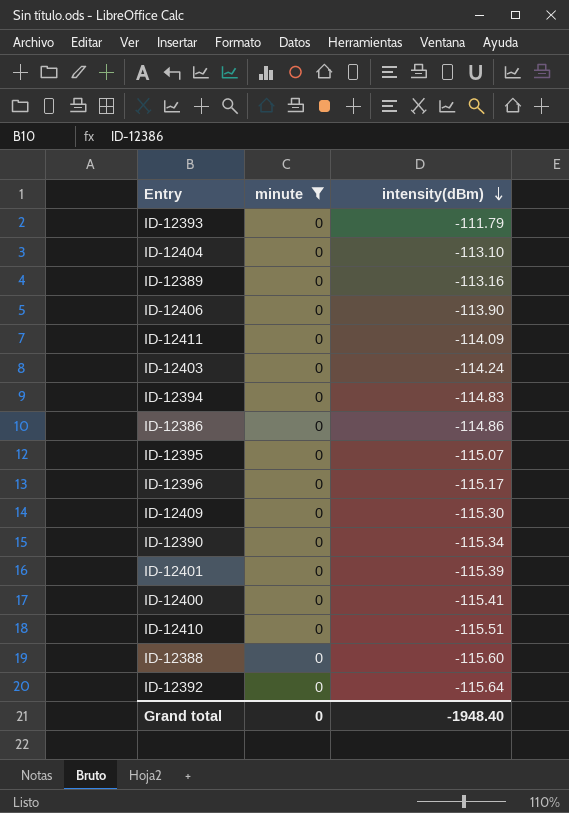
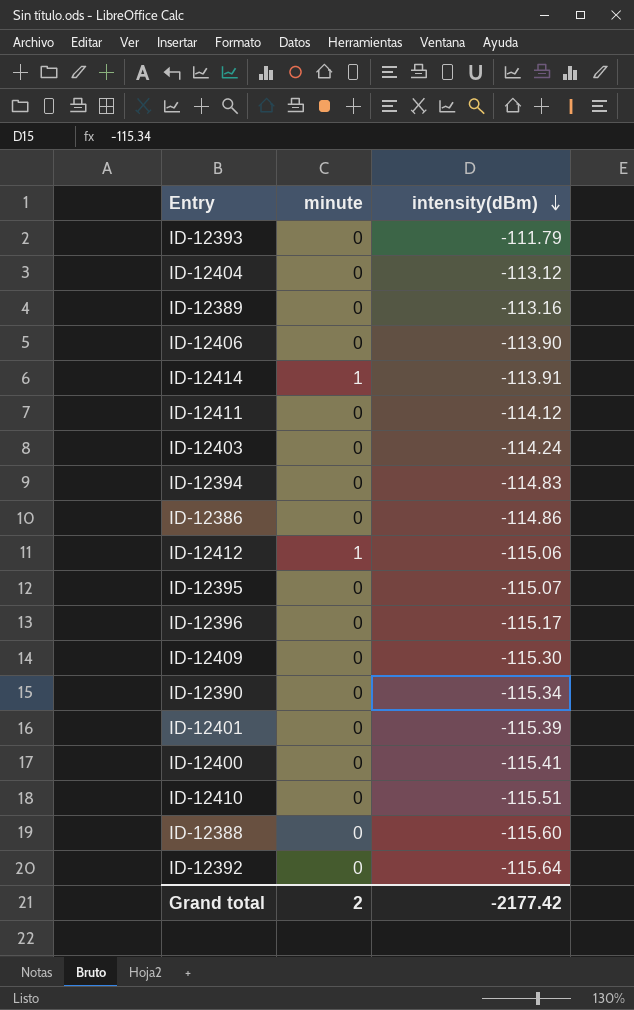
filter: minute = 0 -> none
ID-12404 | intensity(dBm): -113.10 -> -113.12
ID-12411 | intensity(dBm): -114.09 -> -114.12
Grand total | minute: 0 -> 2
Grand total | intensity(dBm): -1948.40 -> -2177.42

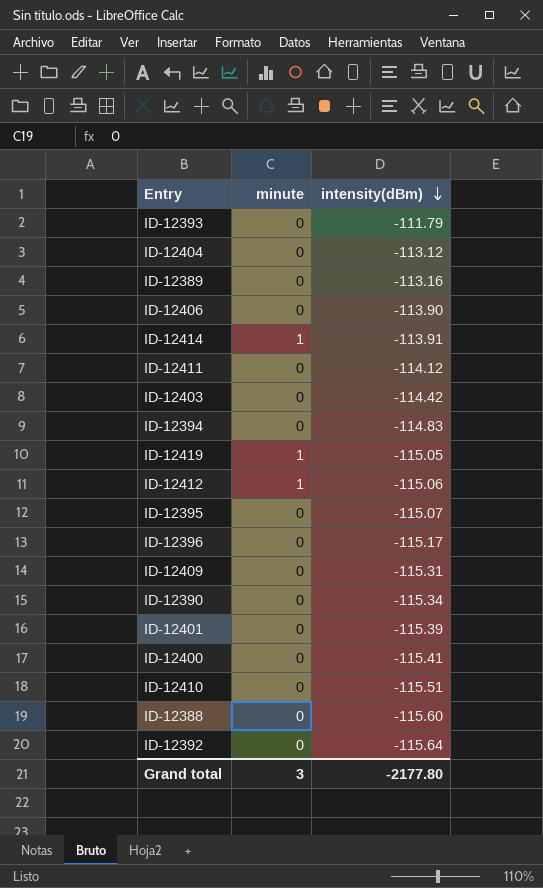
row ID-12386: 0 | -114.86 -> none
ID-12403 | intensity(dBm): -114.24 -> -114.42
row ID-12419: none -> 1 | -115.05
ID-12409 | intensity(dBm): -115.30 -> -115.31
Grand total | minute: 2 -> 3
Grand total | intensity(dBm): -2177.42 -> -2177.80

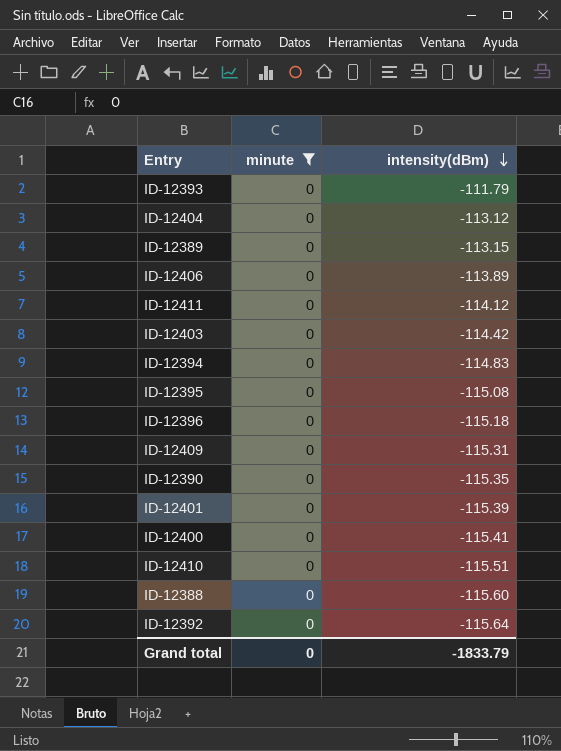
filter: none -> minute = 0
ID-12389 | intensity(dBm): -113.16 -> -113.15
ID-12406 | intensity(dBm): -113.90 -> -113.89
ID-12395 | intensity(dBm): -115.07 -> -115.08
ID-12396 | intensity(dBm): -115.17 -> -115.18
ID-12390 | intensity(dBm): -115.34 -> -115.35
Grand total | minute: 3 -> 0
Grand total | intensity(dBm): -2177.80 -> -1833.79

